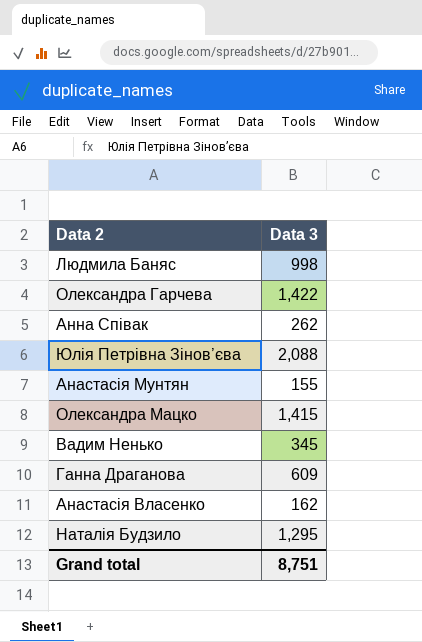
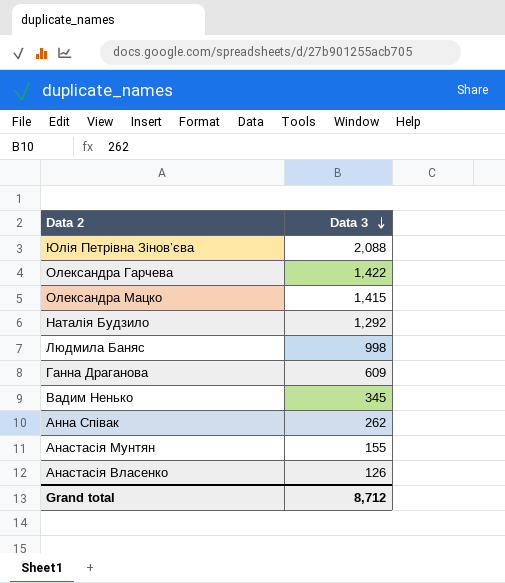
row order: none -> Data 3 descending
Наталія Будзило | Data 3: 1,295 -> 1,292
Анастасія Власенко | Data 3: 162 -> 126
Grand total | Data 3: 8,751 -> 8,712

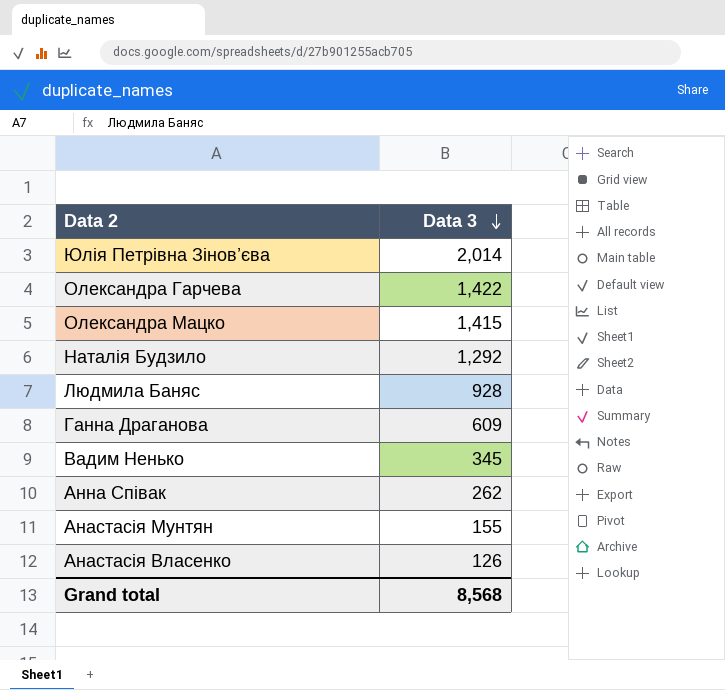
Юлія Петрівна Зінов’єва | Data 3: 2,088 -> 2,014
Людмила Баняс | Data 3: 998 -> 928
Grand total | Data 3: 8,712 -> 8,568

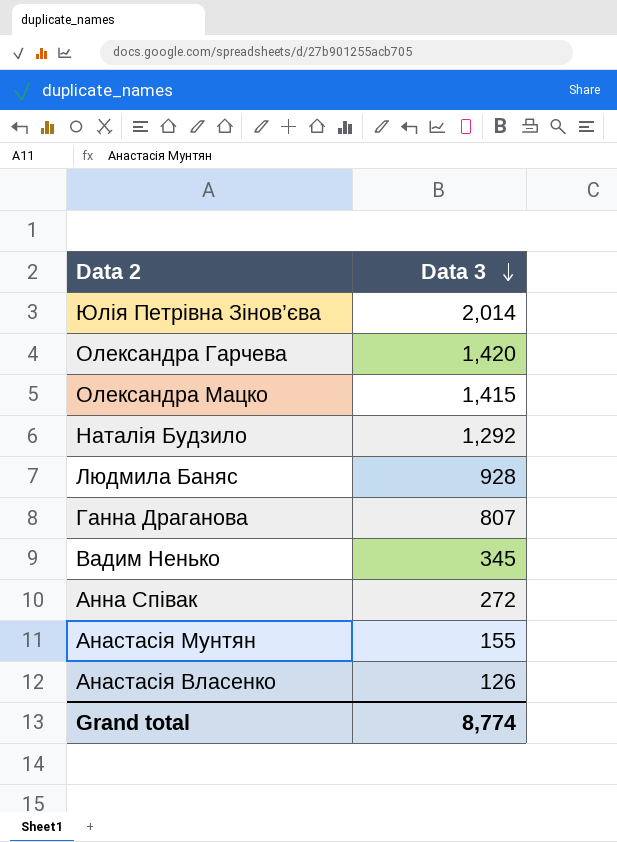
Олександра Гарчева | Data 3: 1,422 -> 1,420
Ганна Драганова | Data 3: 609 -> 807
Анна Співак | Data 3: 262 -> 272
Grand total | Data 3: 8,568 -> 8,774

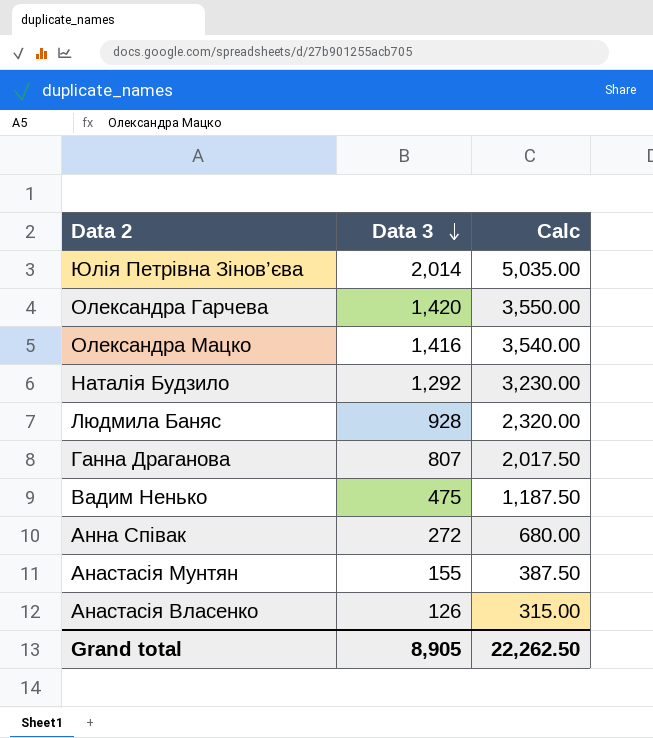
column Calc | formula: none -> [Data 3] * 2.5
Олександра Мацко | Data 3: 1,415 -> 1,416
Вадим Ненько | Data 3: 345 -> 475
Grand total | Data 3: 8,774 -> 8,905

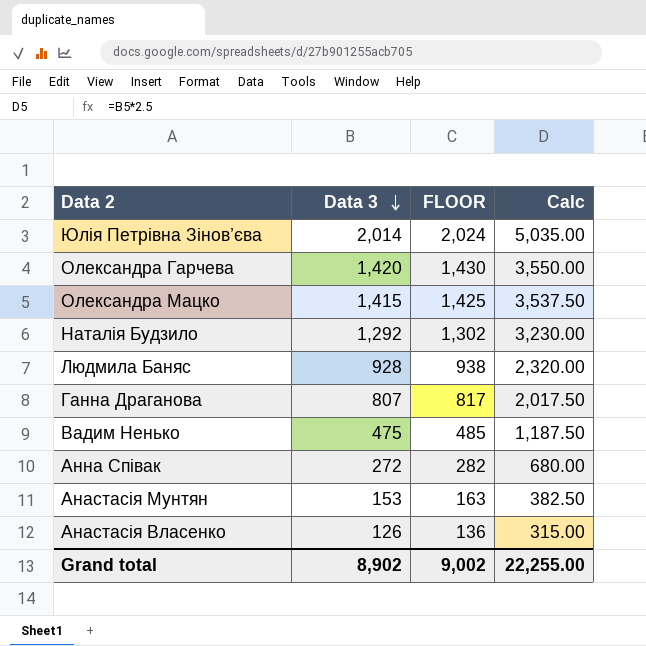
column FLOOR | formula: none -> [Data 3] + 10
Олександра Мацко | Data 3: 1,416 -> 1,415
Олександра Мацко | Calc: 3,540.00 -> 3,537.50
Анастасія Мунтян | Data 3: 155 -> 153
Анастасія Мунтян | Calc: 387.50 -> 382.50
Grand total | Data 3: 8,905 -> 8,902
Grand total | Calc: 22,262.50 -> 22,255.00

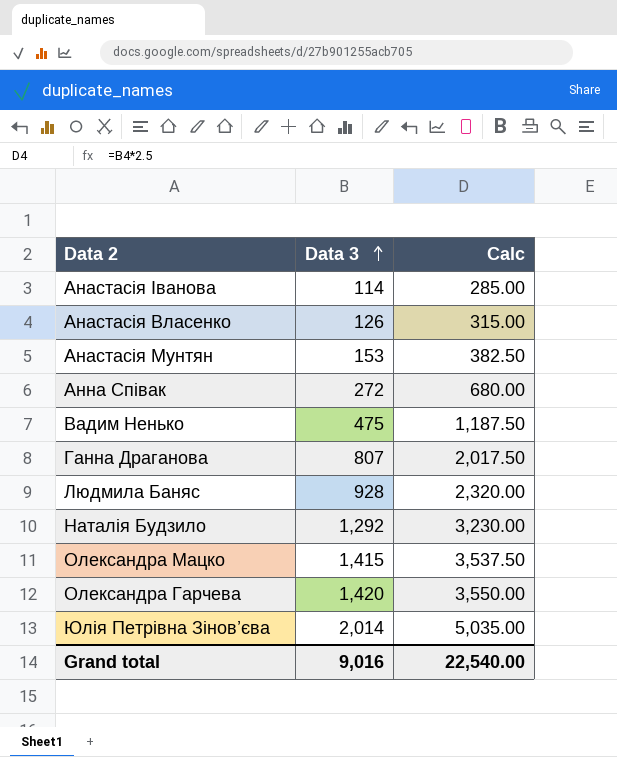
row order: Data 3 descending -> Data 3 ascending
column FLOOR | formula: [Data 3] + 10 -> none
row Анастасія Іванова: none -> 114 | 285.00
Grand total | Data 3: 8,902 -> 9,016
Grand total | Calc: 22,255.00 -> 22,540.00

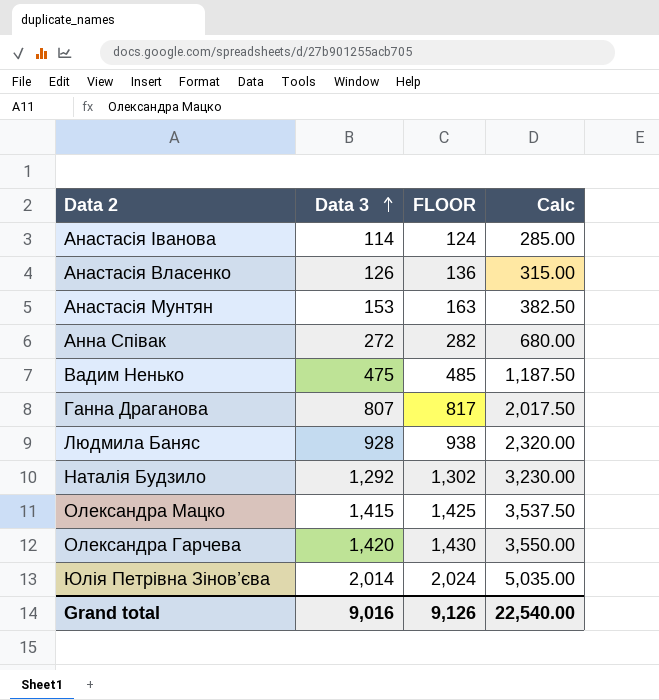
column FLOOR | formula: none -> [Data 3] + 10

